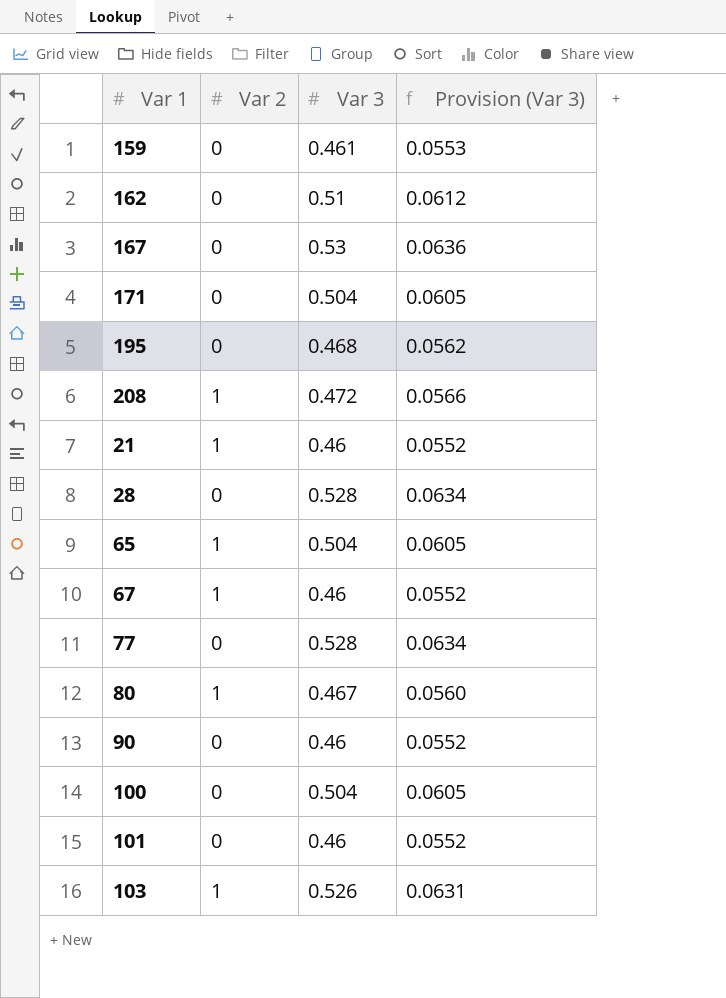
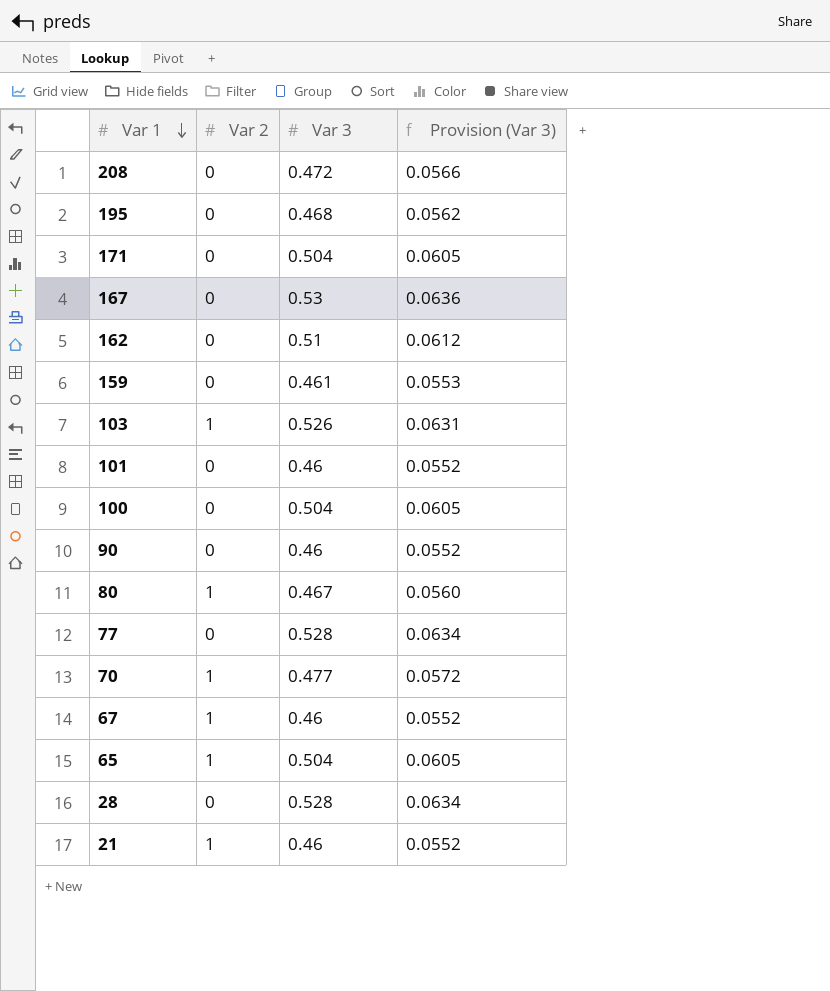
row order: none -> Var 1 descending
208 | Var 2: 1 -> 0
row 70: none -> 1 | 0.477 | 0.0572

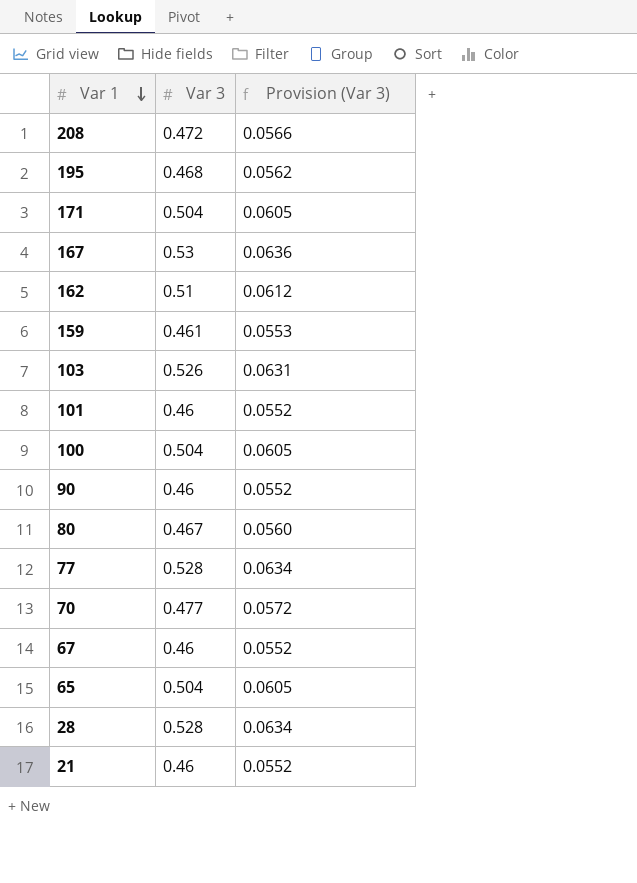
column Var 2 | position: 2 -> none

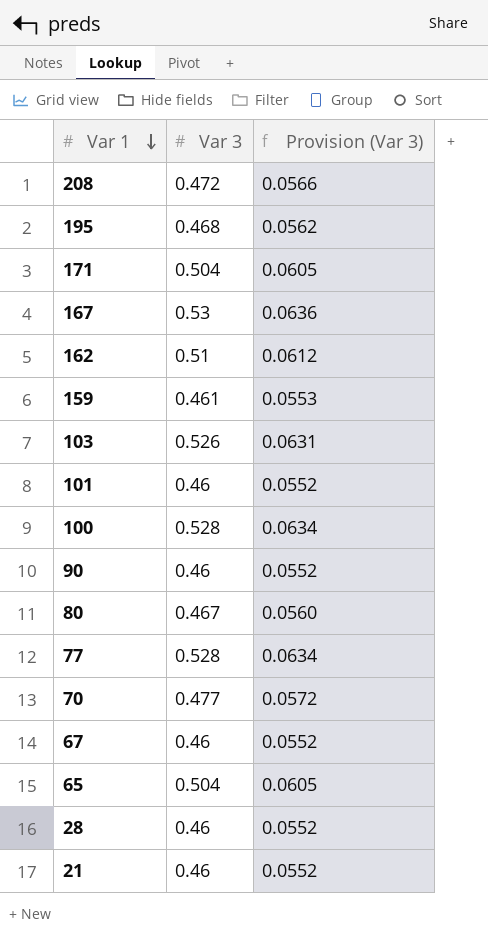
100 | Var 3: 0.504 -> 0.528
100 | Provision (Var 3): 0.0605 -> 0.0634
28 | Var 3: 0.528 -> 0.46
28 | Provision (Var 3): 0.0634 -> 0.0552

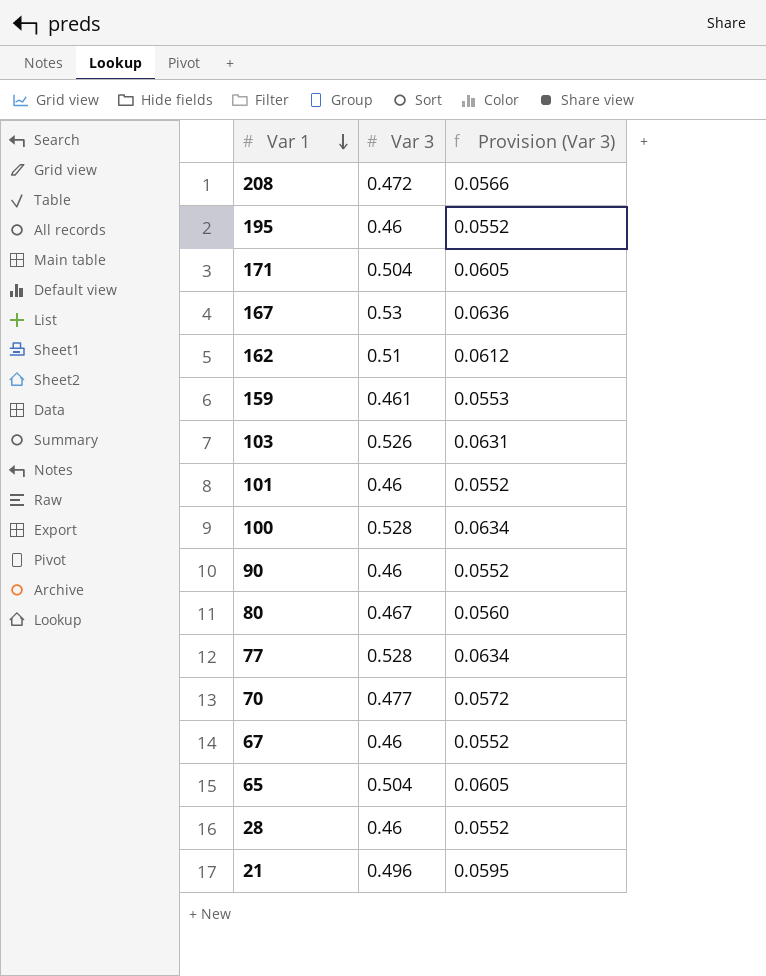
195 | Var 3: 0.468 -> 0.46
195 | Provision (Var 3): 0.0562 -> 0.0552
21 | Var 3: 0.46 -> 0.496
21 | Provision (Var 3): 0.0552 -> 0.0595

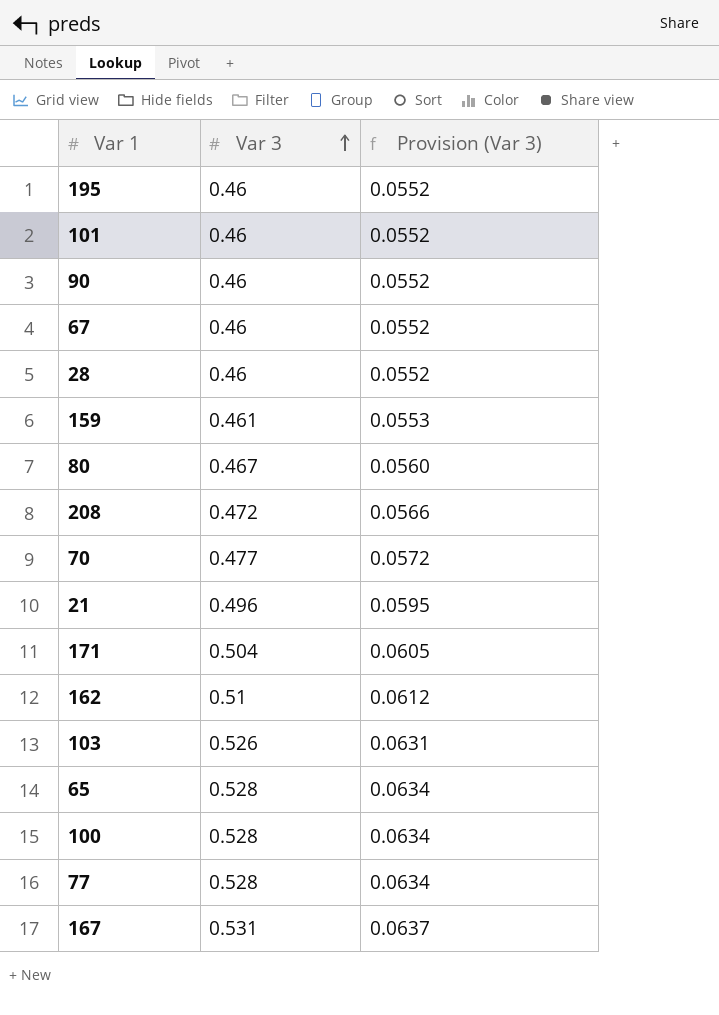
row order: Var 1 descending -> Var 3 ascending
65 | Var 3: 0.504 -> 0.528
65 | Provision (Var 3): 0.0605 -> 0.0634
167 | Var 3: 0.53 -> 0.531
167 | Provision (Var 3): 0.0636 -> 0.0637

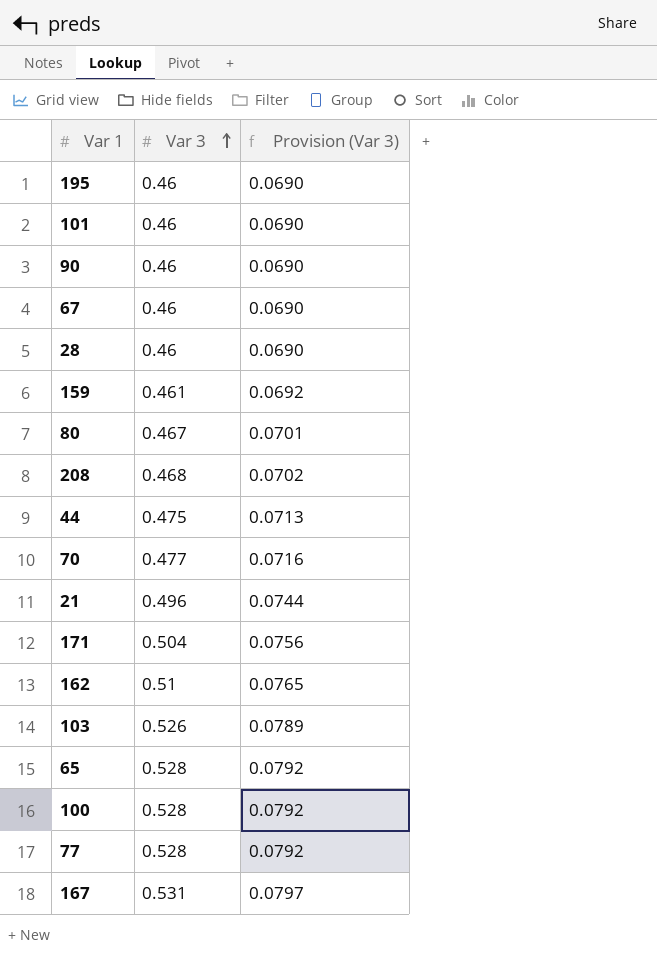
column Provision (Var 3) | formula: [Var 3] * 0.12 -> [Var 3] * 0.15
208 | Var 3: 0.472 -> 0.468
row 44: none -> 0.475 | 0.0713

